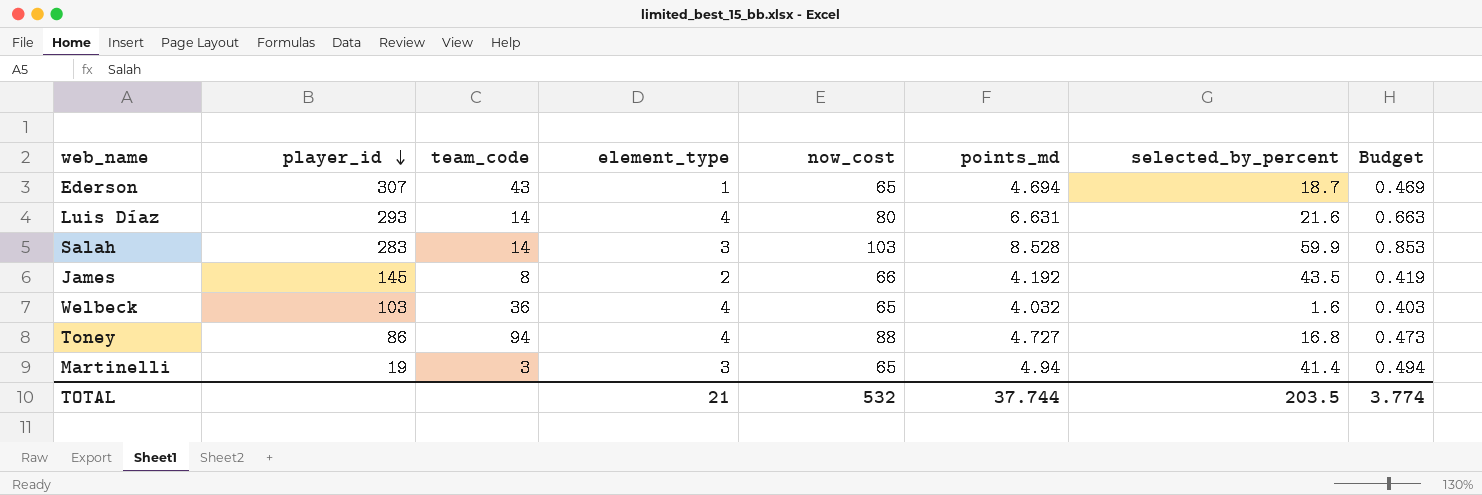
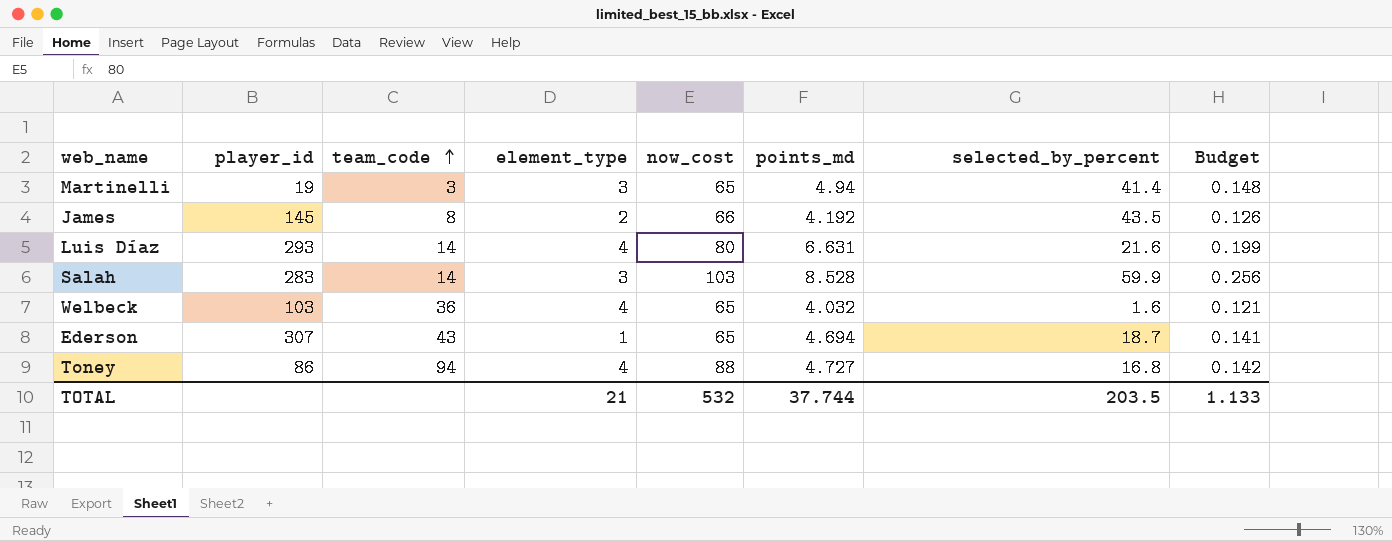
row order: player_id descending -> team_code ascending
column Budget | formula: [points_md] * 0.1 -> [points_md] * 0.03
TOTAL | Budget: 3.774 -> 1.133

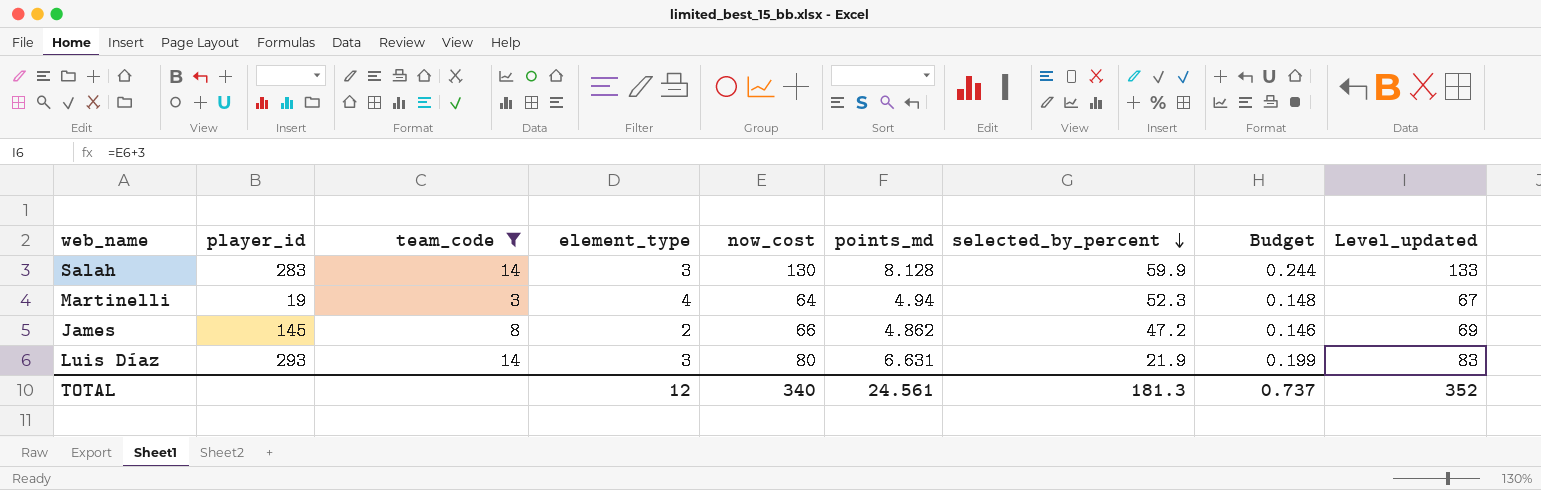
filter: none -> team_code <= 14
row order: team_code ascending -> selected_by_percent descending
column Level_updated | formula: none -> [now_cost] + 3
Salah | now_cost: 103 -> 130
Salah | points_md: 8.528 -> 8.128
Salah | Budget: 0.256 -> 0.244
Martinelli | element_type: 3 -> 4
Martinelli | now_cost: 65 -> 64
Martinelli | selected_by_percent: 41.4 -> 52.3
James | points_md: 4.192 -> 4.862
James | selected_by_percent: 43.5 -> 47.2
James | Budget: 0.126 -> 0.146
Luis Díaz | element_type: 4 -> 3
Luis Díaz | selected_by_percent: 21.6 -> 21.9
TOTAL | element_type: 21 -> 12
TOTAL | now_cost: 532 -> 340
TOTAL | points_md: 37.744 -> 24.561
TOTAL | selected_by_percent: 203.5 -> 181.3
TOTAL | Budget: 1.133 -> 0.737

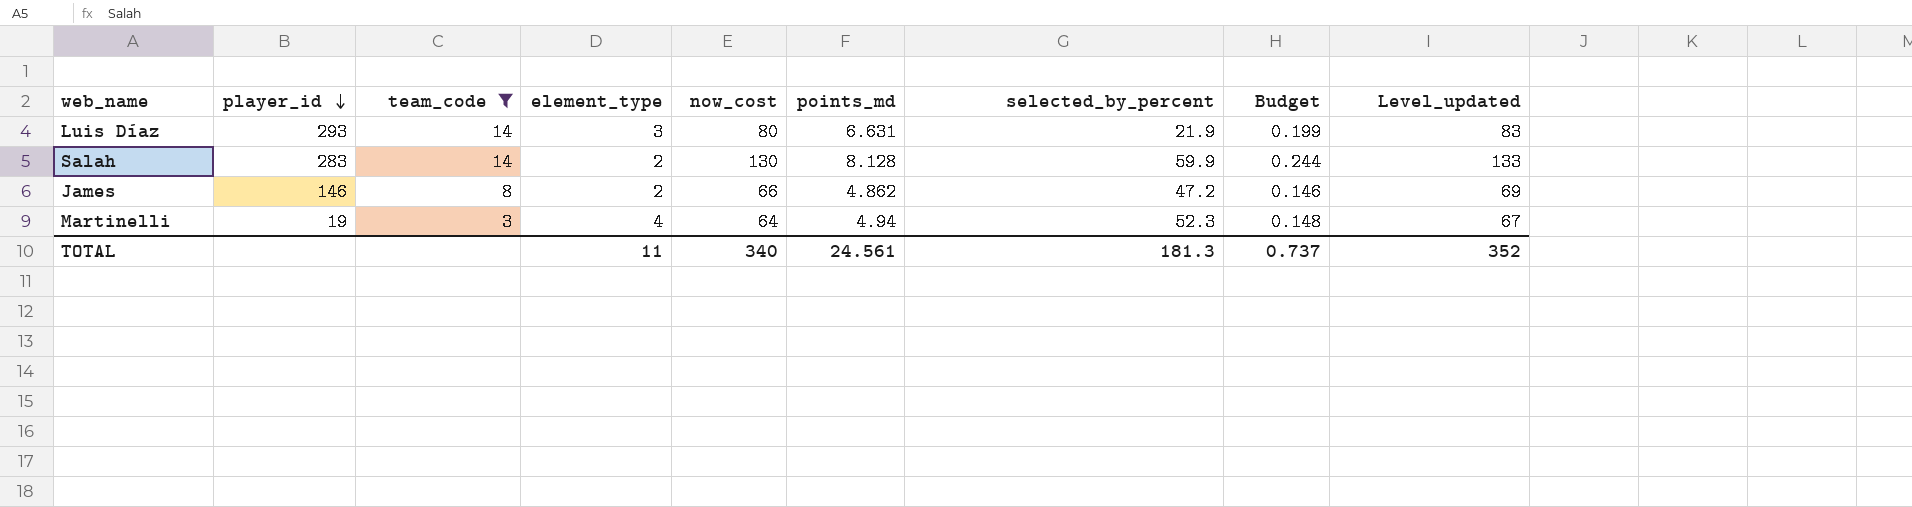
row order: selected_by_percent descending -> player_id descending
Salah | element_type: 3 -> 2
James | player_id: 145 -> 146
TOTAL | element_type: 12 -> 11

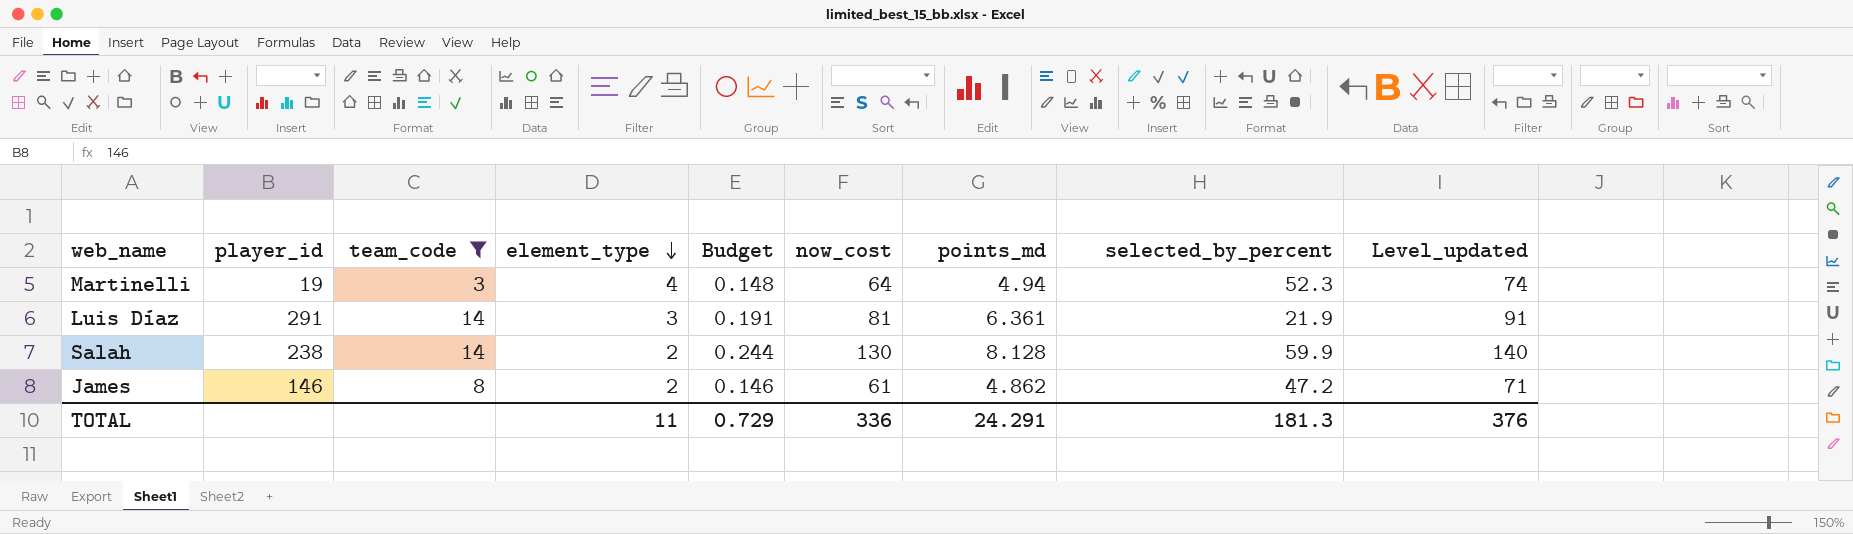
row order: player_id descending -> element_type descending
column Budget | position: 8 -> 5
column Level_updated | formula: [now_cost] + 3 -> [now_cost] + 10
Luis Díaz | player_id: 293 -> 291
Luis Díaz | Budget: 0.199 -> 0.191
Luis Díaz | now_cost: 80 -> 81
Luis Díaz | points_md: 6.631 -> 6.361
Salah | player_id: 283 -> 238
James | now_cost: 66 -> 61
TOTAL | Budget: 0.737 -> 0.729
TOTAL | now_cost: 340 -> 336
TOTAL | points_md: 24.561 -> 24.291
TOTAL | Level_updated: 352 -> 376

